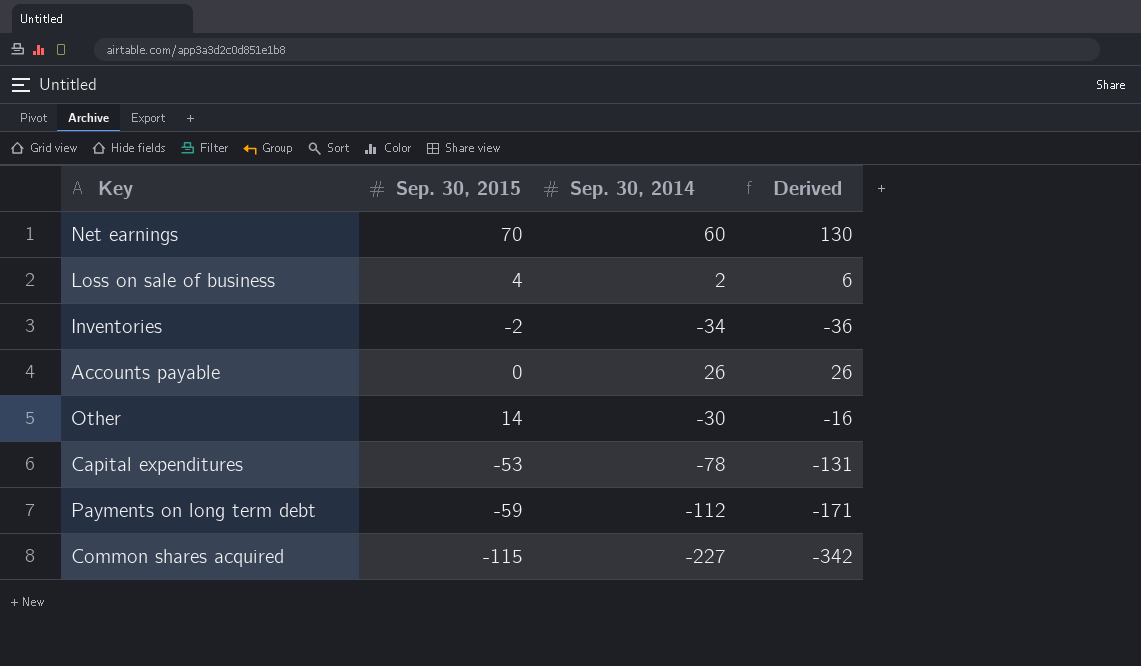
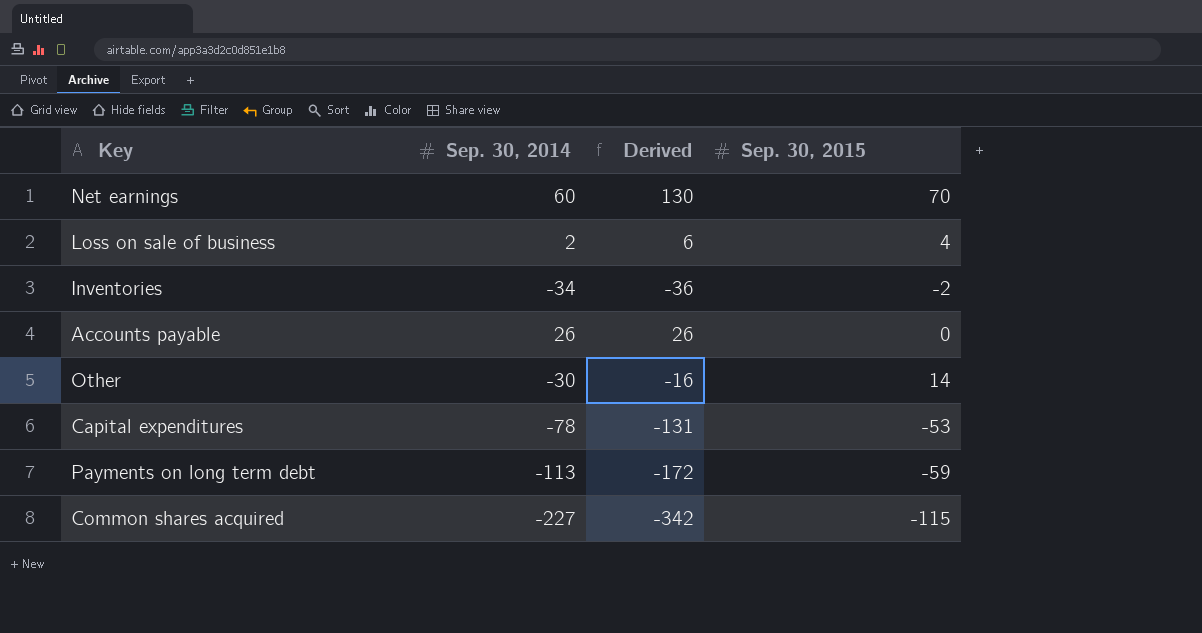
column Sep. 30, 2015 | position: 2 -> 4
Payments on long term debt | Sep. 30, 2014: -112 -> -113
Payments on long term debt | Derived: -171 -> -172

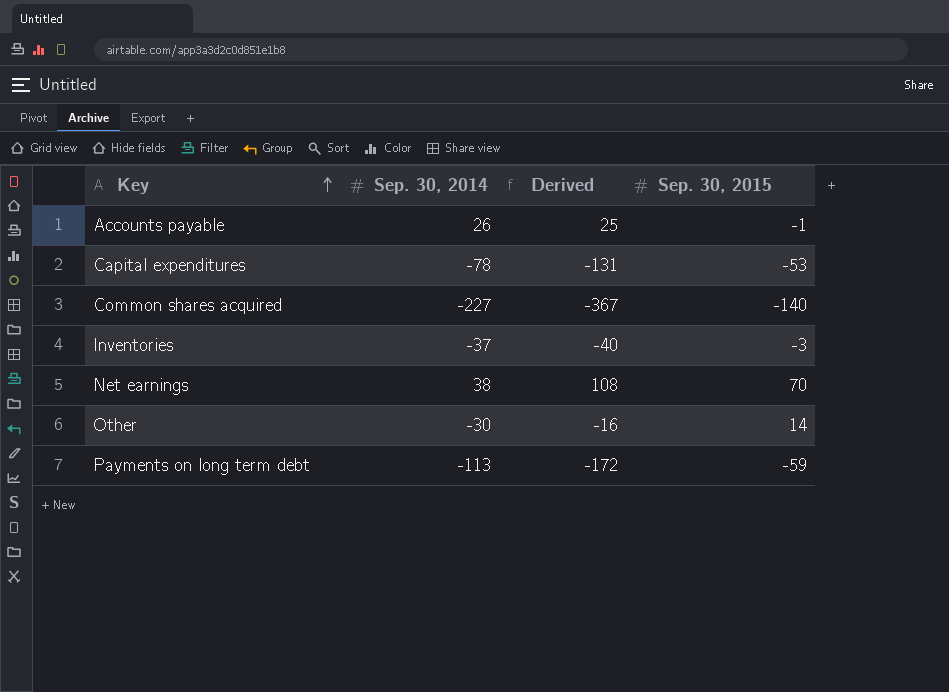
row order: none -> Key ascending
row Loss on sale of business: 2 | 6 | 4 -> none
Accounts payable | Derived: 26 -> 25
Accounts payable | Sep. 30, 2015: 0 -> -1
Common shares acquired | Derived: -342 -> -367
Common shares acquired | Sep. 30, 2015: -115 -> -140
Inventories | Sep. 30, 2014: -34 -> -37
Inventories | Derived: -36 -> -40
Inventories | Sep. 30, 2015: -2 -> -3
Net earnings | Sep. 30, 2014: 60 -> 38
Net earnings | Derived: 130 -> 108

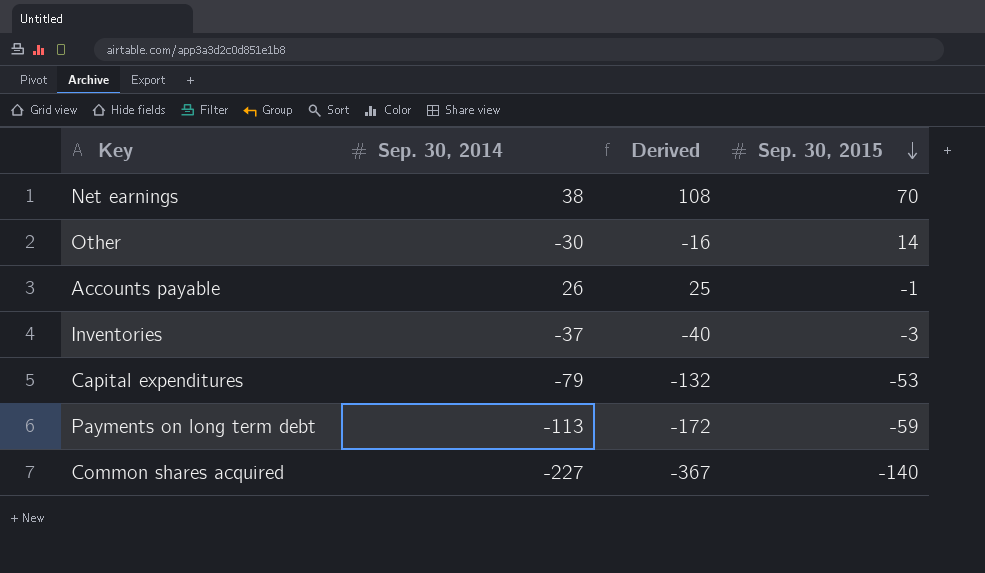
row order: Key ascending -> Sep. 30, 2015 descending
Capital expenditures | Sep. 30, 2014: -78 -> -79
Capital expenditures | Derived: -131 -> -132

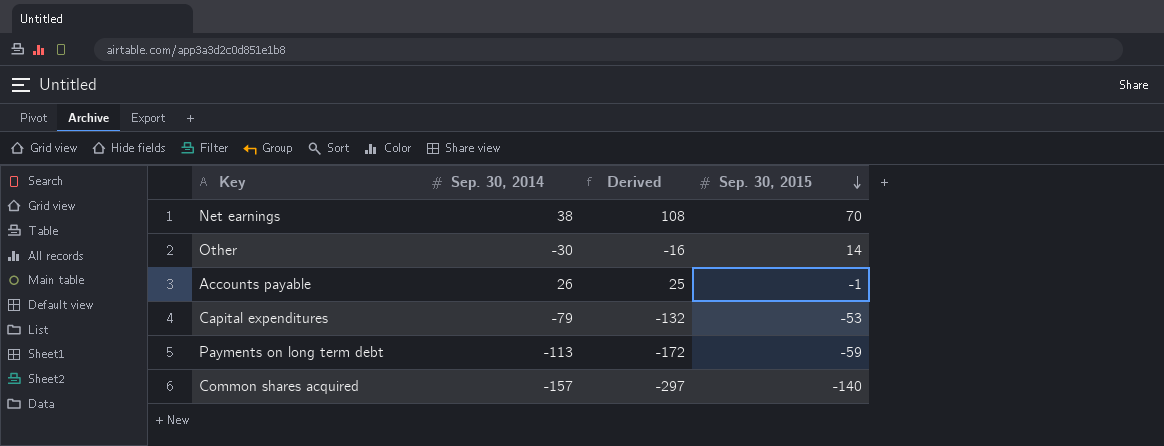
row Inventories: -37 | -40 | -3 -> none
Common shares acquired | Sep. 30, 2014: -227 -> -157
Common shares acquired | Derived: -367 -> -297

